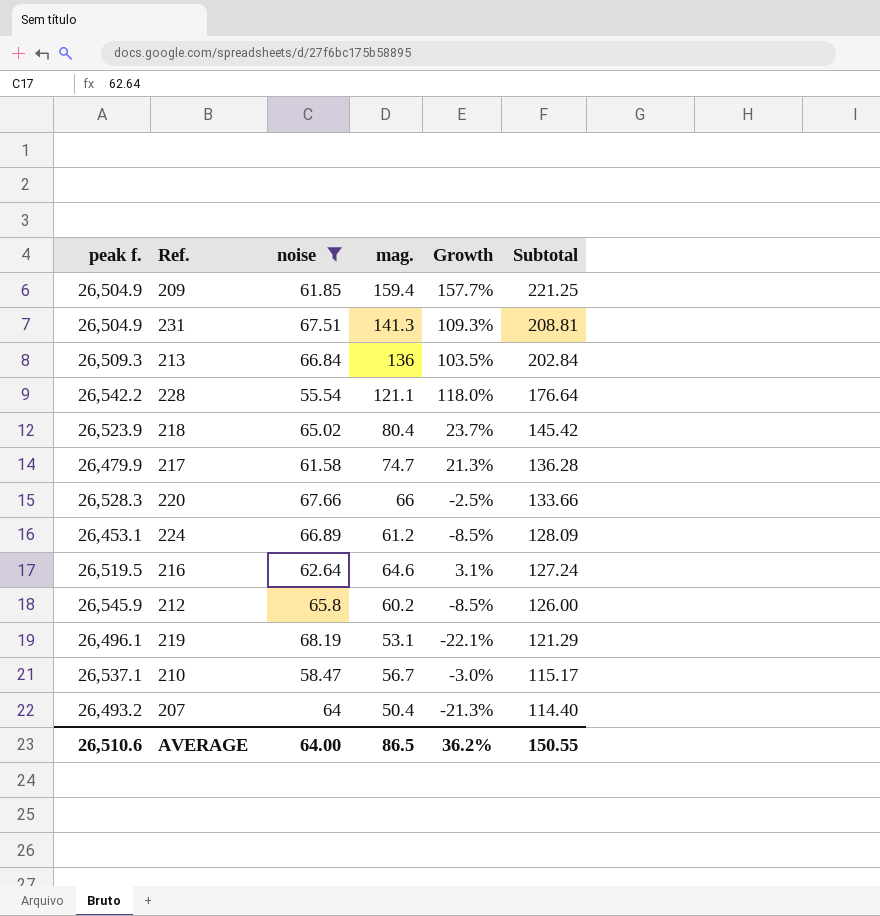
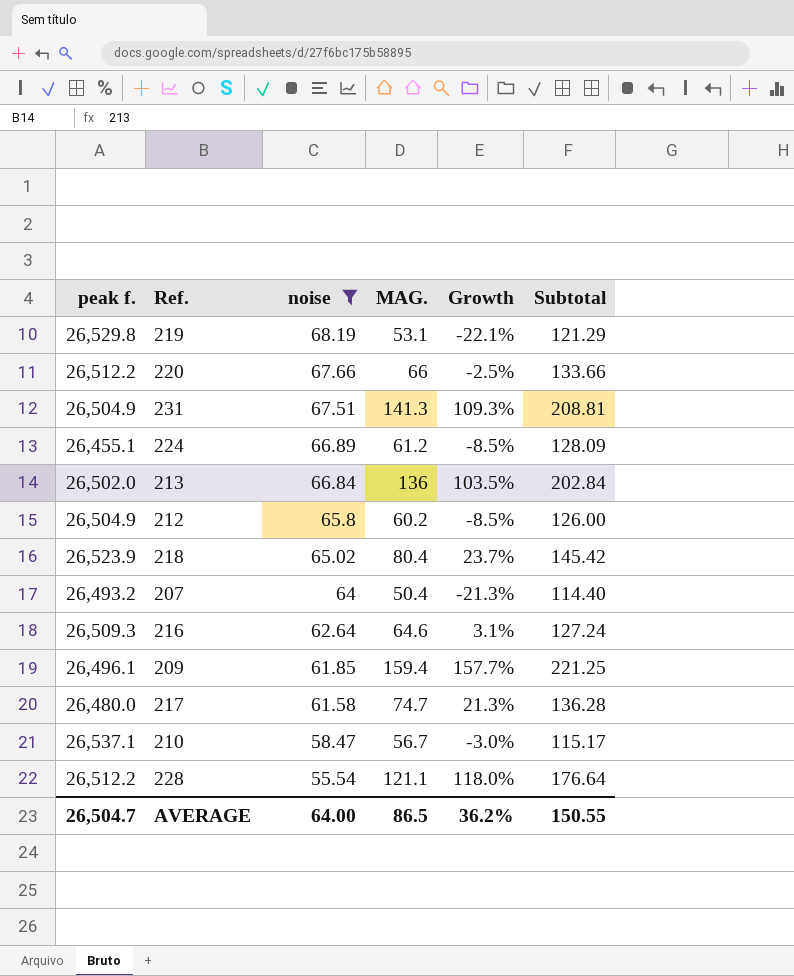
row order: Subtotal descending -> noise descending
column name: mag. -> MAG.
219 | peak f.: 26,496.1 -> 26,529.8
220 | peak f.: 26,528.3 -> 26,512.2
224 | peak f.: 26,453.1 -> 26,455.1
213 | peak f.: 26,509.3 -> 26,502.0
212 | peak f.: 26,545.9 -> 26,504.9
216 | peak f.: 26,519.5 -> 26,509.3
209 | peak f.: 26,504.9 -> 26,496.1
217 | peak f.: 26,479.9 -> 26,480.0
228 | peak f.: 26,542.2 -> 26,512.2
AVERAGE | peak f.: 26,510.6 -> 26,504.7

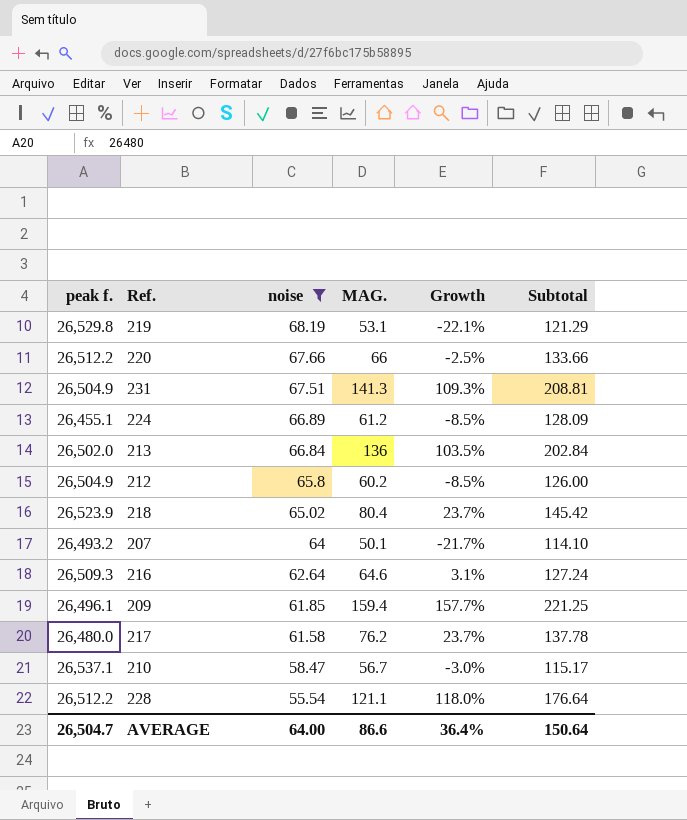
207 | MAG.: 50.4 -> 50.1
207 | Growth: -21.3% -> -21.7%
207 | Subtotal: 114.40 -> 114.10
217 | MAG.: 74.7 -> 76.2
217 | Growth: 21.3% -> 23.7%
217 | Subtotal: 136.28 -> 137.78
AVERAGE | MAG.: 86.5 -> 86.6
AVERAGE | Growth: 36.2% -> 36.4%
AVERAGE | Subtotal: 150.55 -> 150.64

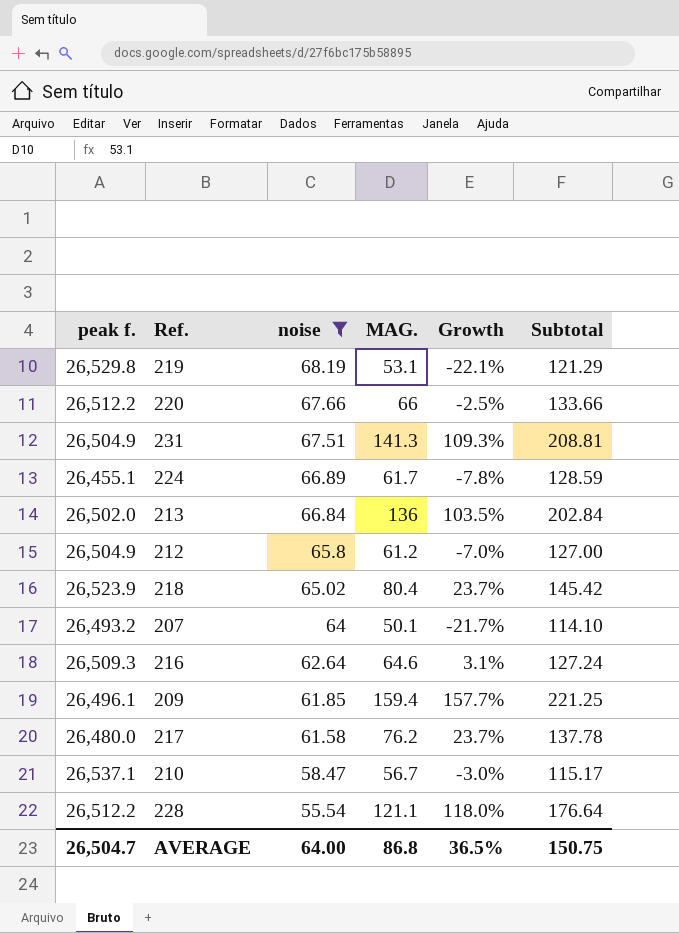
224 | MAG.: 61.2 -> 61.7
224 | Growth: -8.5% -> -7.8%
224 | Subtotal: 128.09 -> 128.59
212 | MAG.: 60.2 -> 61.2
212 | Growth: -8.5% -> -7.0%
212 | Subtotal: 126.00 -> 127.00
AVERAGE | MAG.: 86.6 -> 86.8
AVERAGE | Growth: 36.4% -> 36.5%
AVERAGE | Subtotal: 150.64 -> 150.75

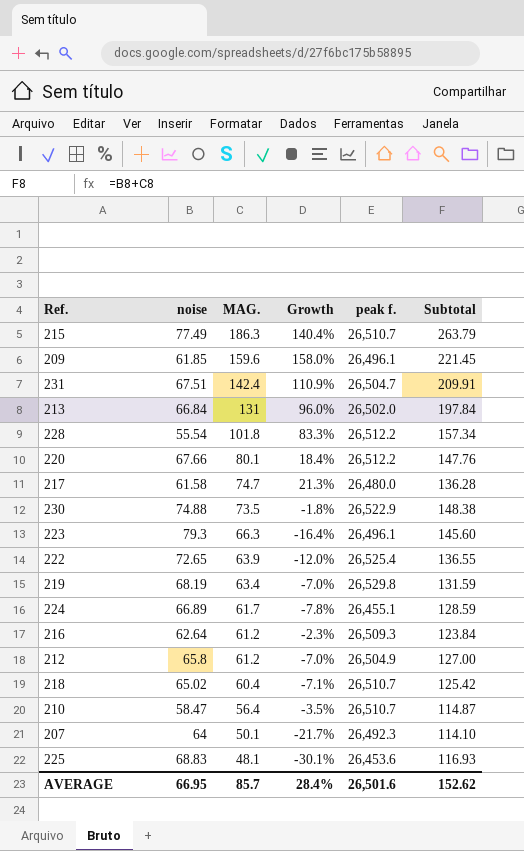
filter: noise <= 68.19 -> none
row order: noise descending -> MAG. descending
column peak f. | position: 1 -> 5
209 | MAG.: 159.4 -> 159.6
209 | Growth: 157.7% -> 158.0%
209 | Subtotal: 221.25 -> 221.45
231 | MAG.: 141.3 -> 142.4
231 | Growth: 109.3% -> 110.9%
231 | peak f.: 26,504.9 -> 26,504.7
231 | Subtotal: 208.81 -> 209.91
213 | MAG.: 136 -> 131
213 | Growth: 103.5% -> 96.0%
213 | Subtotal: 202.84 -> 197.84
228 | MAG.: 121.1 -> 101.8
228 | Growth: 118.0% -> 83.3%
228 | Subtotal: 176.64 -> 157.34
220 | MAG.: 66 -> 80.1
220 | Growth: -2.5% -> 18.4%
220 | Subtotal: 133.66 -> 147.76
217 | MAG.: 76.2 -> 74.7
217 | Growth: 23.7% -> 21.3%
217 | Subtotal: 137.78 -> 136.28
219 | MAG.: 53.1 -> 63.4
219 | Growth: -22.1% -> -7.0%
219 | Subtotal: 121.29 -> 131.59
216 | MAG.: 64.6 -> 61.2
216 | Growth: 3.1% -> -2.3%
216 | Subtotal: 127.24 -> 123.84
218 | MAG.: 80.4 -> 60.4
218 | Growth: 23.7% -> -7.1%
218 | peak f.: 26,523.9 -> 26,510.7
218 | Subtotal: 145.42 -> 125.42
210 | MAG.: 56.7 -> 56.4
210 | Growth: -3.0% -> -3.5%
210 | peak f.: 26,537.1 -> 26,510.7
210 | Subtotal: 115.17 -> 114.87
207 | peak f.: 26,493.2 -> 26,492.3
AVERAGE | noise: 64.00 -> 66.95
AVERAGE | MAG.: 86.8 -> 85.7
AVERAGE | Growth: 36.5% -> 28.4%
AVERAGE | peak f.: 26,504.7 -> 26,501.6
AVERAGE | Subtotal: 150.75 -> 152.62

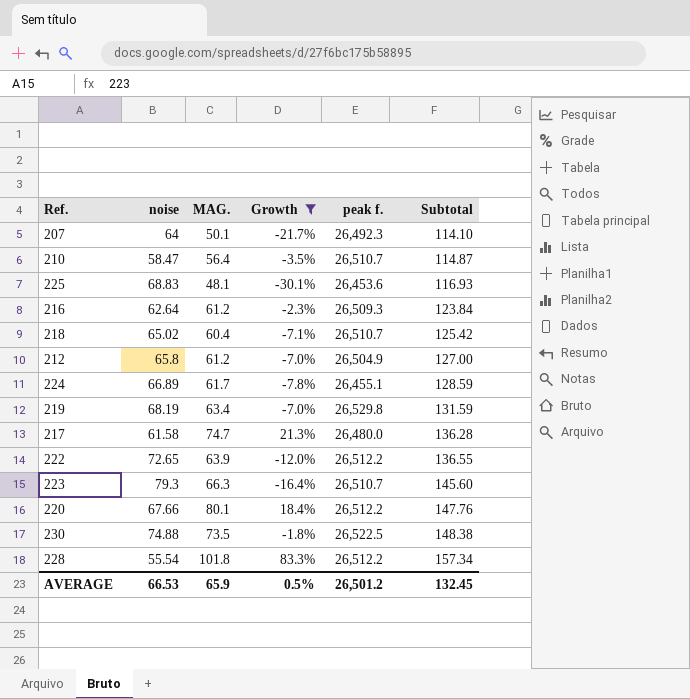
filter: none -> Growth <= 83.3%
row order: MAG. descending -> Subtotal ascending
222 | peak f.: 26,525.4 -> 26,512.2
223 | peak f.: 26,496.1 -> 26,510.7
230 | peak f.: 26,522.9 -> 26,522.5
AVERAGE | noise: 66.95 -> 66.53
AVERAGE | MAG.: 85.7 -> 65.9
AVERAGE | Growth: 28.4% -> 0.5%
AVERAGE | peak f.: 26,501.6 -> 26,501.2
AVERAGE | Subtotal: 152.62 -> 132.45

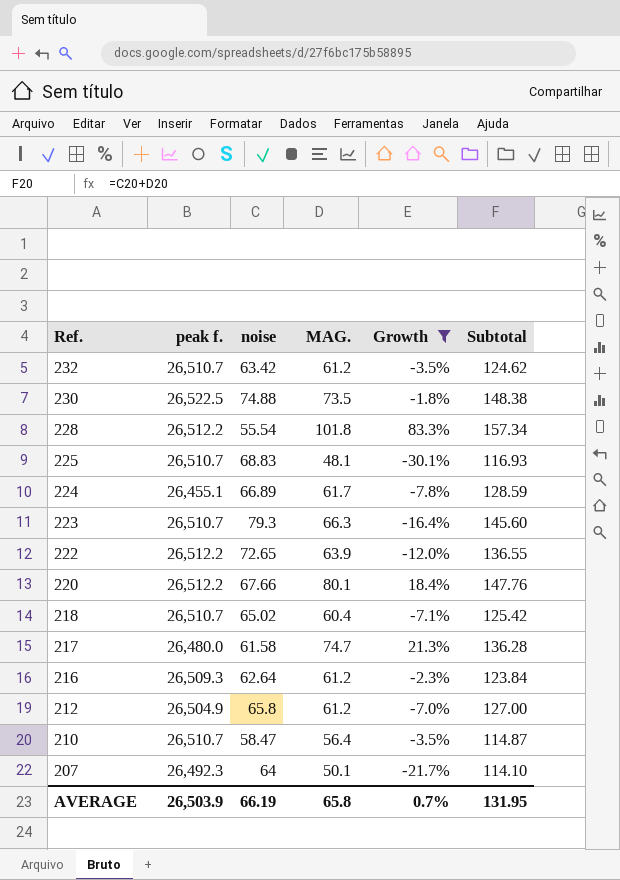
row order: Subtotal ascending -> Ref. descending
column peak f. | position: 5 -> 2
row 219: 68.19 | 63.4 | -7.0% | 26,529.8 | 131.59 -> none
row 232: none -> 26,510.7 | 63.42 | 61.2 | -3.5% | 124.62
225 | peak f.: 26,453.6 -> 26,510.7
AVERAGE | peak f.: 26,501.2 -> 26,503.9
AVERAGE | noise: 66.53 -> 66.19
AVERAGE | MAG.: 65.9 -> 65.8
AVERAGE | Growth: 0.5% -> 0.7%
AVERAGE | Subtotal: 132.45 -> 131.95

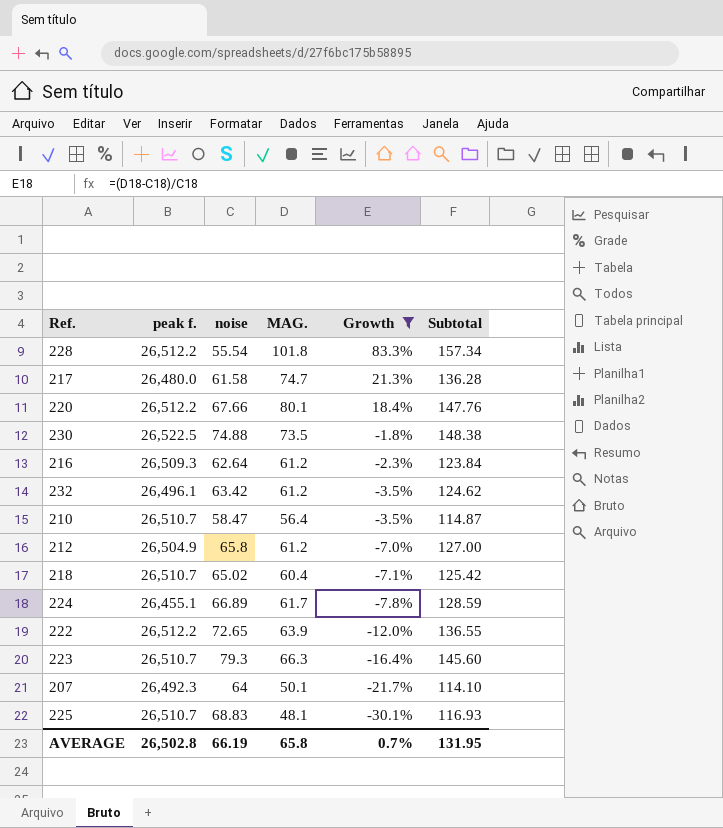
row order: Ref. descending -> Growth descending
232 | peak f.: 26,510.7 -> 26,496.1
AVERAGE | peak f.: 26,503.9 -> 26,502.8

